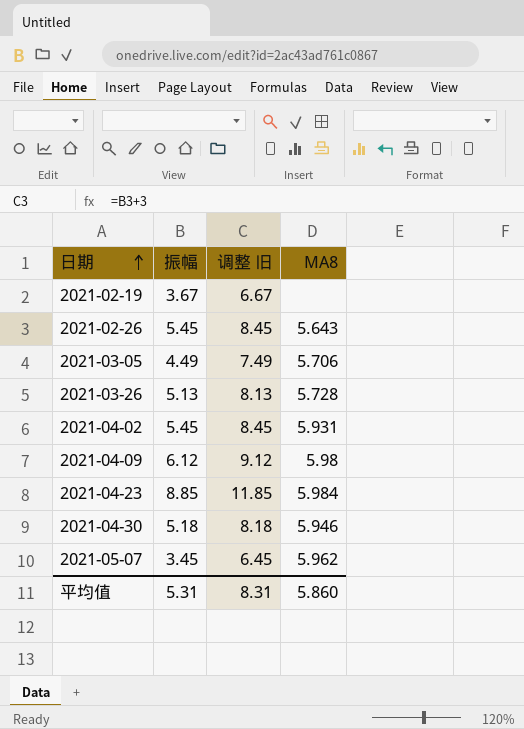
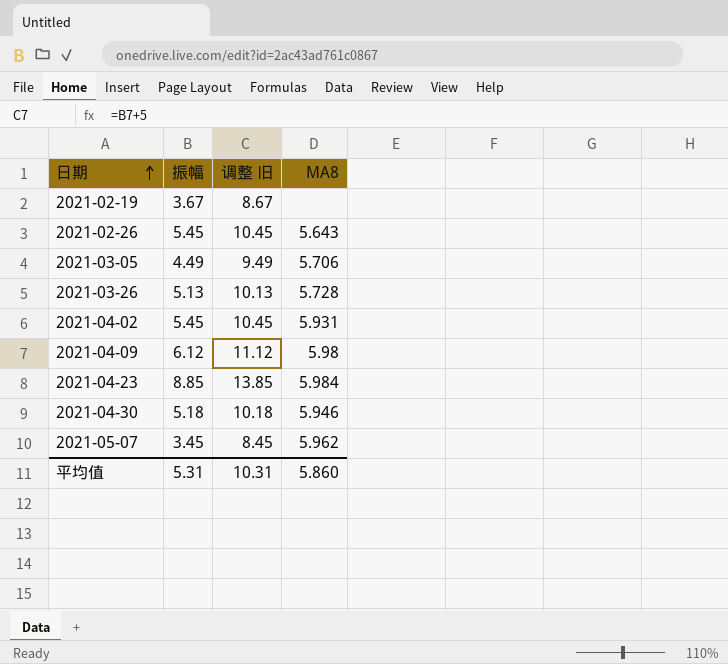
column 调整 旧 | formula: [振幅] + 3 -> [振幅] + 5
平均值 | 调整 旧: 8.31 -> 10.31

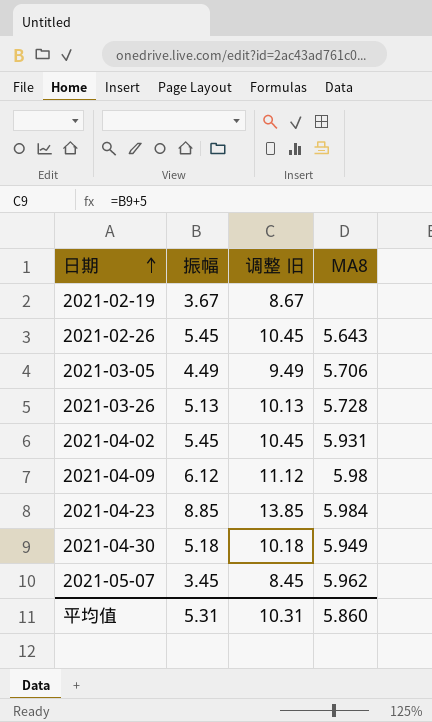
2021-04-30 | MA8: 5.946 -> 5.949

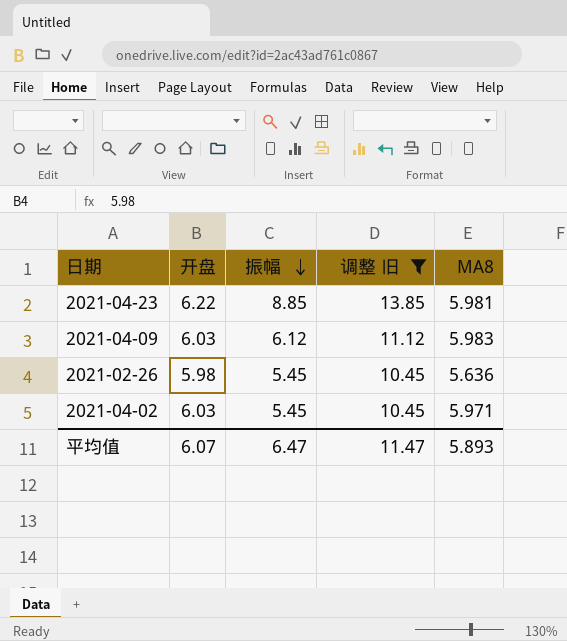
filter: none -> 调整 旧 >= 10.45
row order: 日期 ascending -> 振幅 descending
column 开盘 | position: none -> 2
2021-04-23 | MA8: 5.984 -> 5.981
2021-04-09 | MA8: 5.98 -> 5.983
2021-02-26 | MA8: 5.643 -> 5.636
2021-04-02 | MA8: 5.931 -> 5.971
平均值 | 振幅: 5.31 -> 6.47
平均值 | 调整 旧: 10.31 -> 11.47
平均值 | MA8: 5.860 -> 5.893

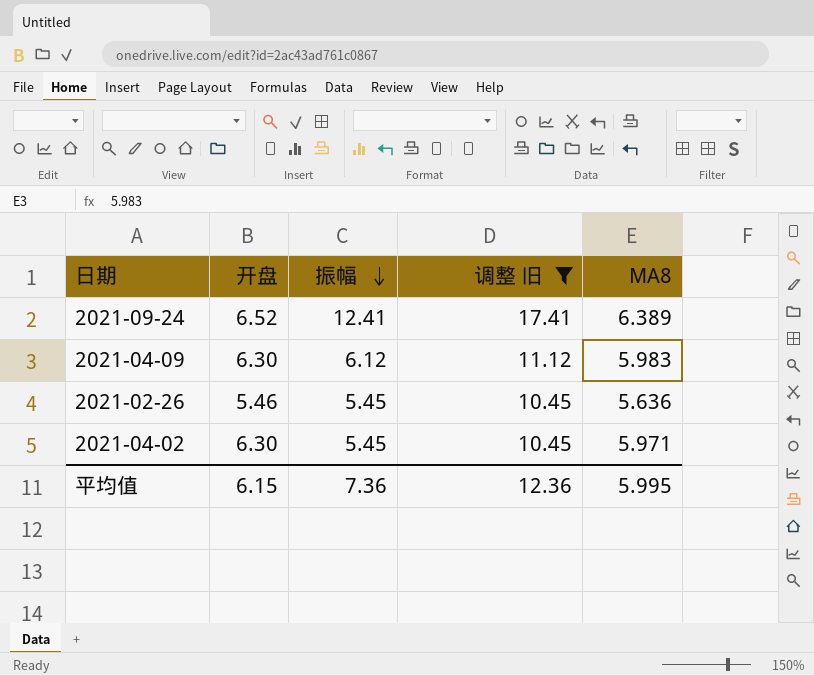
row 2021-04-23: 6.22 | 8.85 | 13.85 | 5.981 -> none
row 2021-09-24: none -> 6.52 | 12.41 | 17.41 | 6.389
2021-04-09 | 开盘: 6.03 -> 6.30
2021-02-26 | 开盘: 5.98 -> 5.46
2021-04-02 | 开盘: 6.03 -> 6.30
平均值 | 开盘: 6.07 -> 6.15
平均值 | 振幅: 6.47 -> 7.36
平均值 | 调整 旧: 11.47 -> 12.36
平均值 | MA8: 5.893 -> 5.995

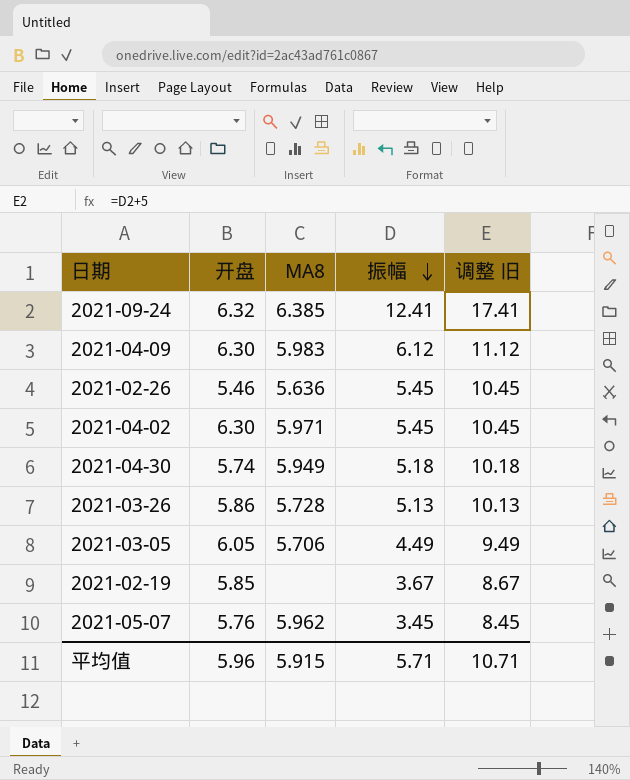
filter: 调整 旧 >= 10.45 -> none
column MA8 | position: 5 -> 3
2021-09-24 | 开盘: 6.52 -> 6.32
2021-09-24 | MA8: 6.389 -> 6.385
平均值 | 开盘: 6.15 -> 5.96
平均值 | MA8: 5.995 -> 5.915
平均值 | 振幅: 7.36 -> 5.71
平均值 | 调整 旧: 12.36 -> 10.71

